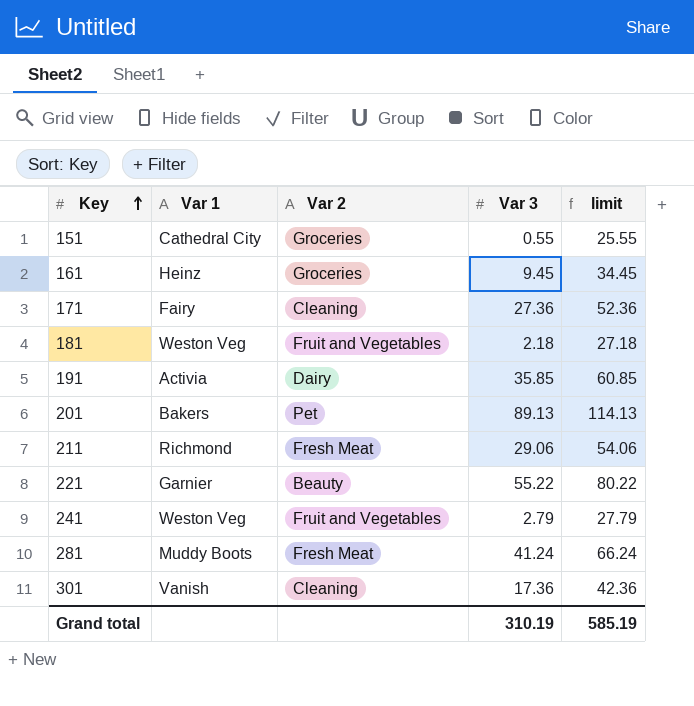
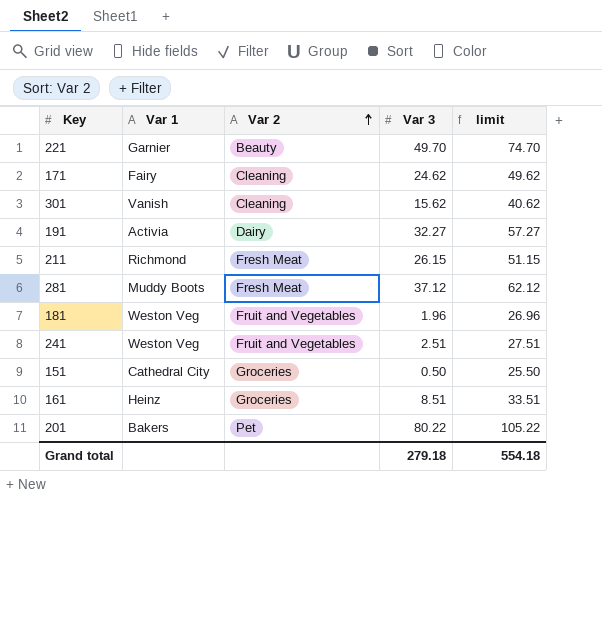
row order: Key ascending -> Var 2 ascending
221 | Var 3: 55.22 -> 49.70
221 | limit: 80.22 -> 74.70
171 | Var 3: 27.36 -> 24.62
171 | limit: 52.36 -> 49.62
301 | Var 3: 17.36 -> 15.62
301 | limit: 42.36 -> 40.62
191 | Var 3: 35.85 -> 32.27
191 | limit: 60.85 -> 57.27
211 | Var 3: 29.06 -> 26.15
211 | limit: 54.06 -> 51.15
281 | Var 3: 41.24 -> 37.12
281 | limit: 66.24 -> 62.12
181 | Var 3: 2.18 -> 1.96
181 | limit: 27.18 -> 26.96
241 | Var 3: 2.79 -> 2.51
241 | limit: 27.79 -> 27.51
151 | Var 3: 0.55 -> 0.50
151 | limit: 25.55 -> 25.50
161 | Var 3: 9.45 -> 8.51
161 | limit: 34.45 -> 33.51
201 | Var 3: 89.13 -> 80.22
201 | limit: 114.13 -> 105.22
Grand total | Var 3: 310.19 -> 279.18
Grand total | limit: 585.19 -> 554.18

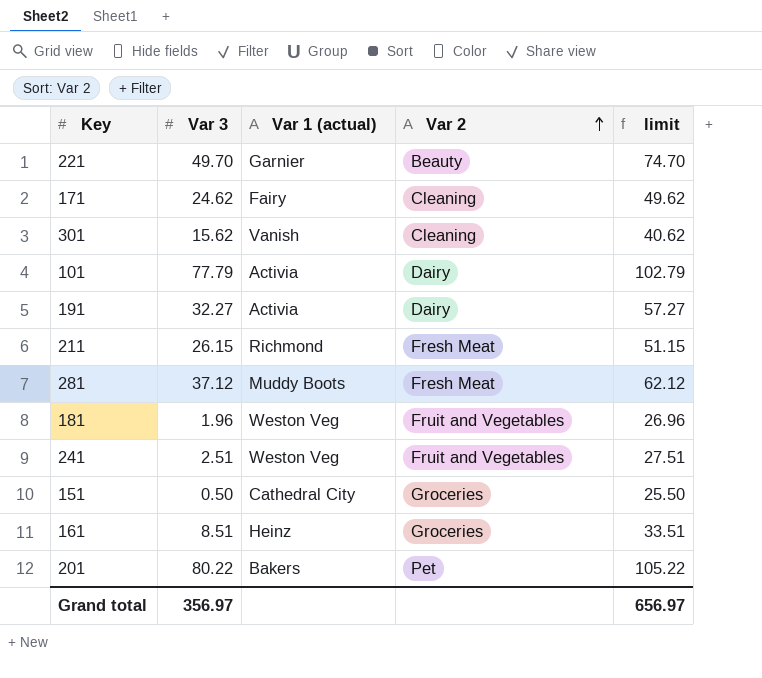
column Var 3 | position: 4 -> 2
column name: Var 1 -> Var 1 (actual)
row 101: none -> 77.79 | Activia | Dairy | 102.79
Grand total | Var 3: 279.18 -> 356.97
Grand total | limit: 554.18 -> 656.97

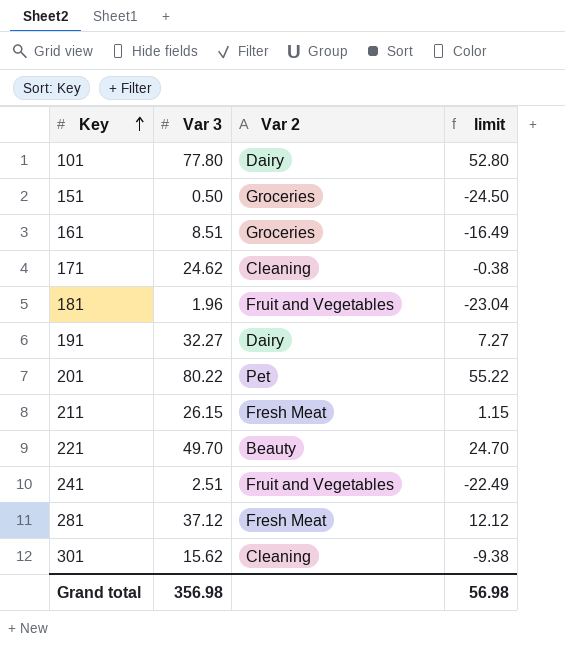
row order: Var 2 ascending -> Key ascending
column Var 1 (actual) | position: 3 -> none
column limit | formula: [Var 3] + 25 -> [Var 3] - 25
101 | Var 3: 77.79 -> 77.80
Grand total | Var 3: 356.97 -> 356.98
Grand total | limit: 656.97 -> 56.98

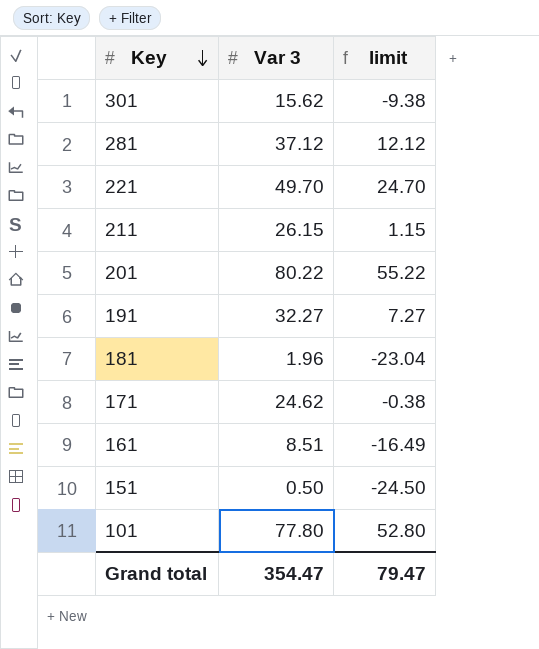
row order: Key ascending -> Key descending
column Var 2 | position: 3 -> none
row 241: 2.51 | Fruit and Vegetables | -22.49 -> none
Grand total | Var 3: 356.98 -> 354.47
Grand total | limit: 56.98 -> 79.47

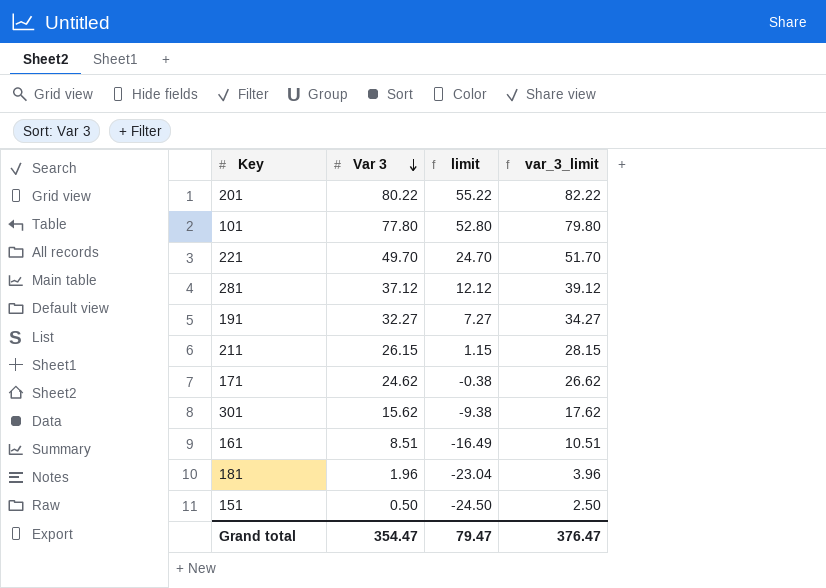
row order: Key descending -> Var 3 descending
column var_3_limit | formula: none -> [Var 3] + 2

